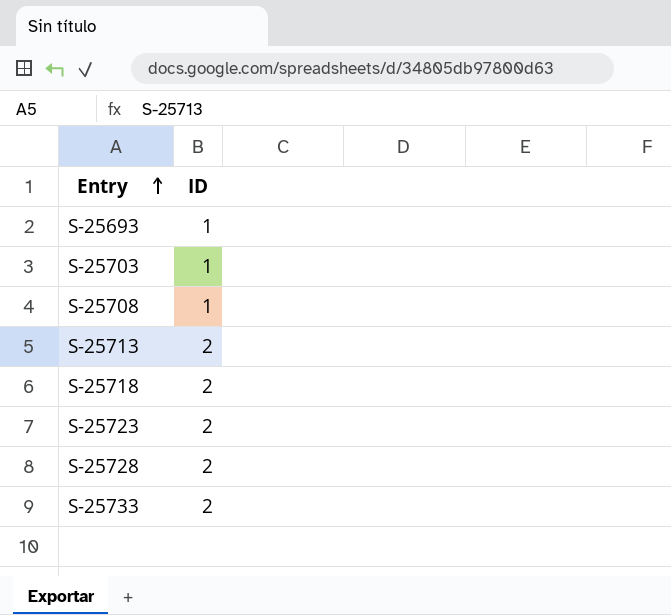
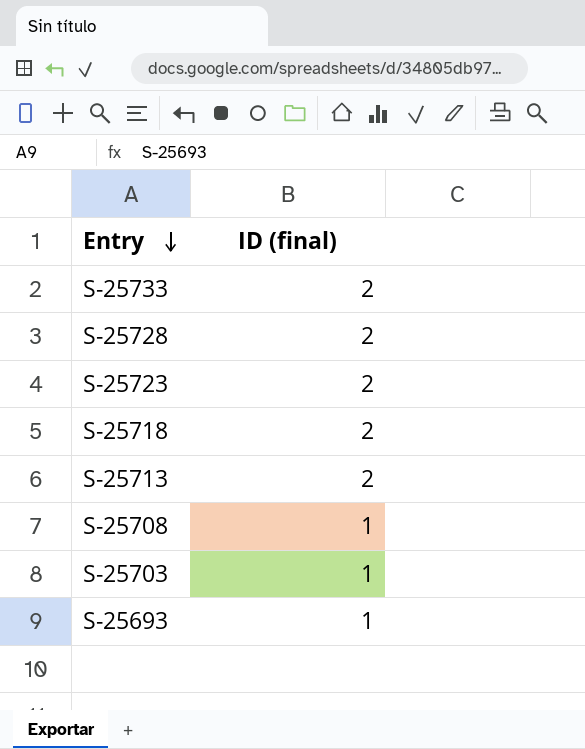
row order: Entry ascending -> Entry descending
column name: ID -> ID (final)

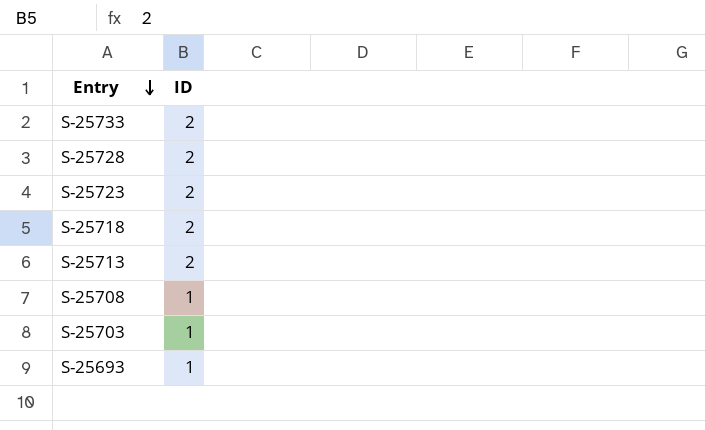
column name: ID (final) -> ID

